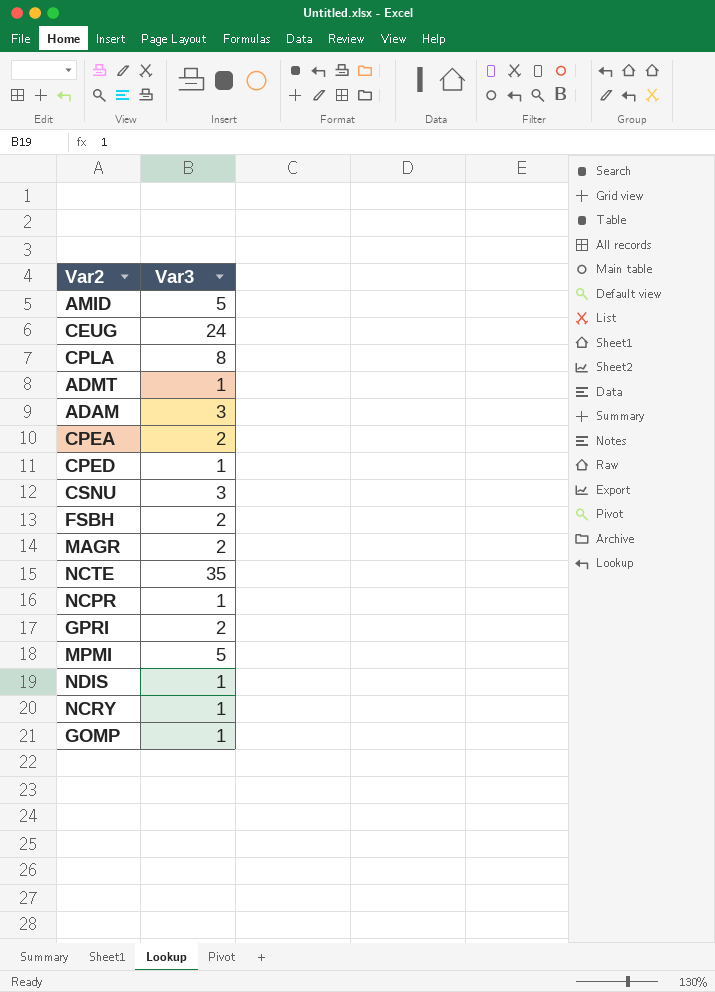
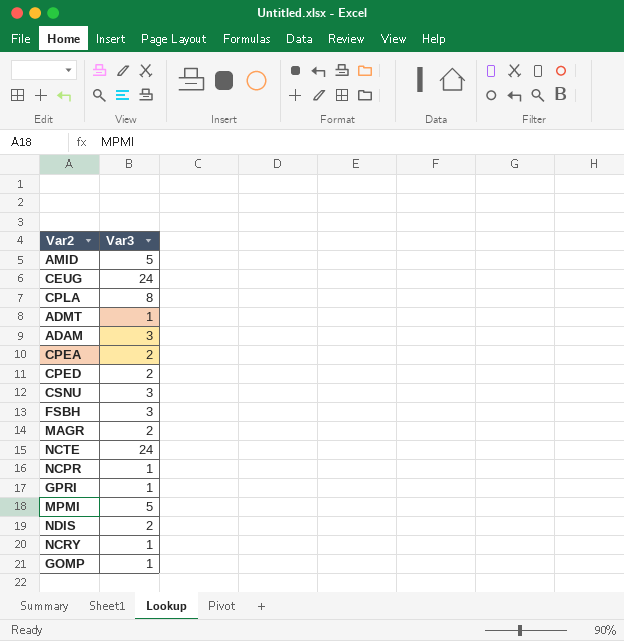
CPED | Var3: 1 -> 2
FSBH | Var3: 2 -> 3
NCTE | Var3: 35 -> 24
GPRI | Var3: 2 -> 1
NDIS | Var3: 1 -> 2

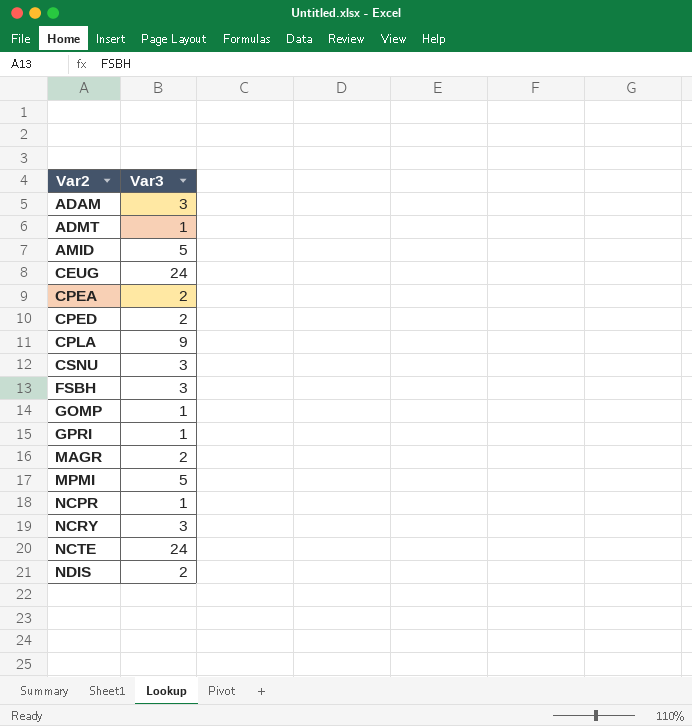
row order: none -> Var2 ascending
CPLA | Var3: 8 -> 9
NCRY | Var3: 1 -> 3

